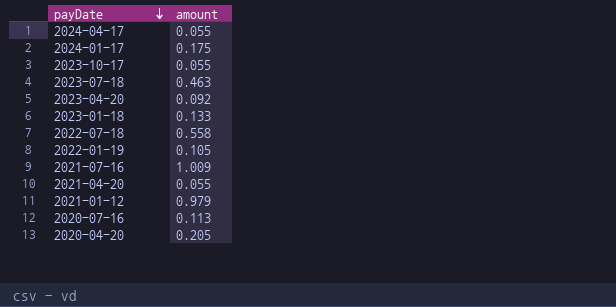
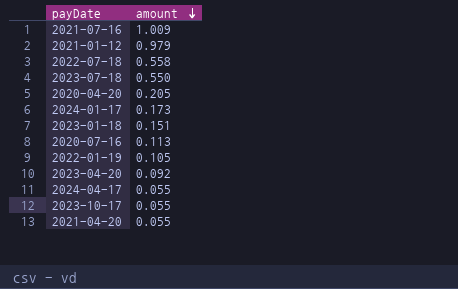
row order: payDate descending -> amount descending
2023-07-18 | amount: 0.463 -> 0.550
2024-01-17 | amount: 0.175 -> 0.173
2023-01-18 | amount: 0.133 -> 0.151

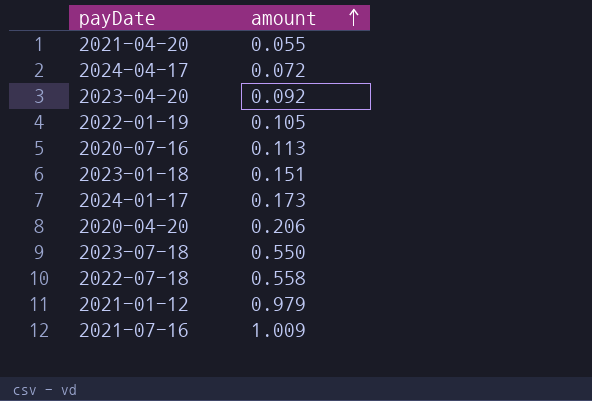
row order: amount descending -> amount ascending
row 2023-10-17: 0.055 -> none
2024-04-17 | amount: 0.055 -> 0.072
2020-04-20 | amount: 0.205 -> 0.206

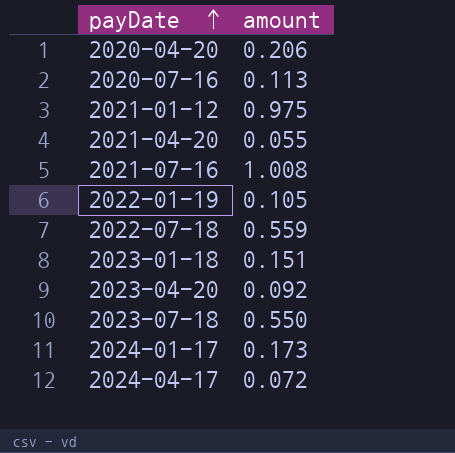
row order: amount ascending -> payDate ascending
2021-01-12 | amount: 0.979 -> 0.975
2021-07-16 | amount: 1.009 -> 1.008
2022-07-18 | amount: 0.558 -> 0.559

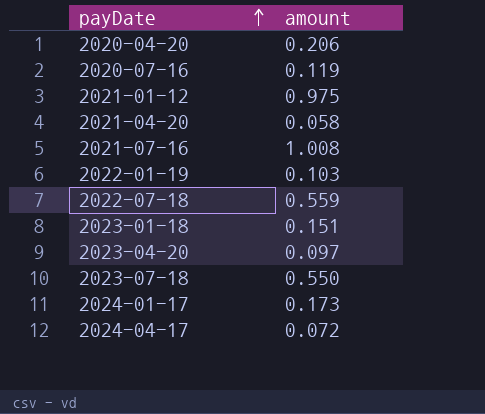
2020-07-16 | amount: 0.113 -> 0.119
2021-04-20 | amount: 0.055 -> 0.058
2022-01-19 | amount: 0.105 -> 0.103
2023-04-20 | amount: 0.092 -> 0.097

